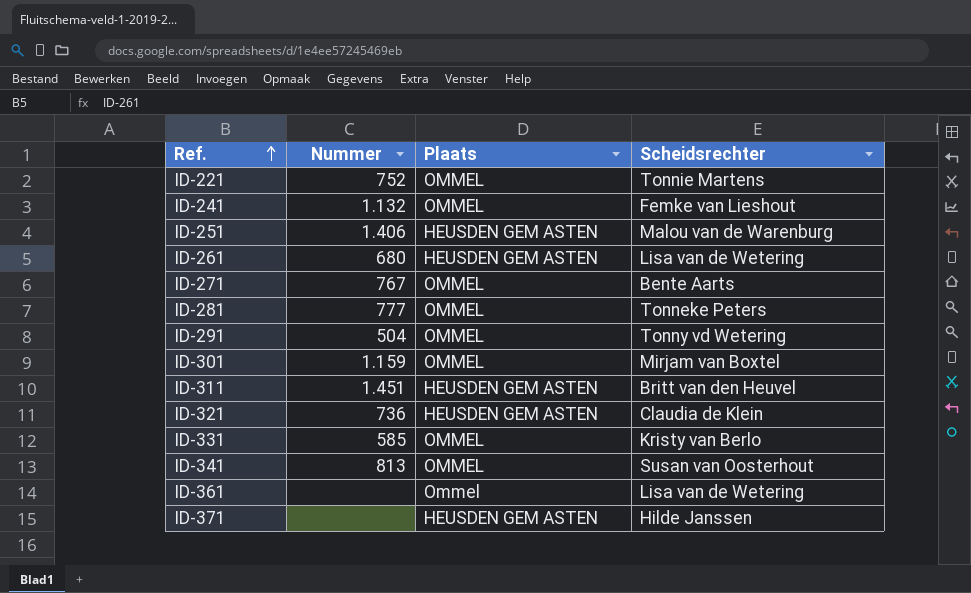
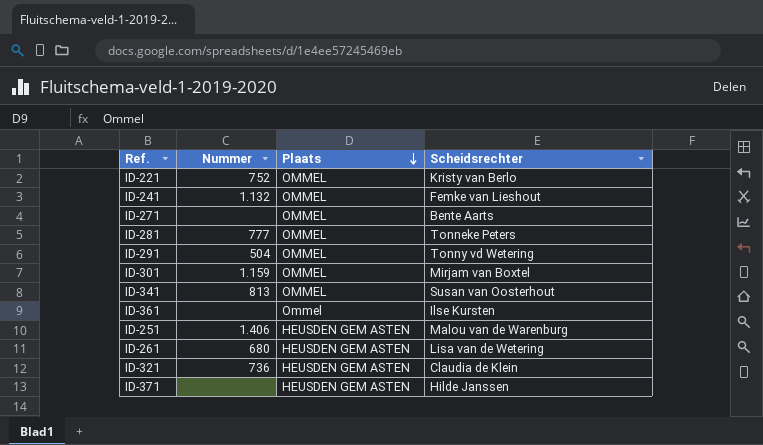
row order: Ref. ascending -> Plaats descending
row ID-311: 1.451 | HEUSDEN GEM ASTEN | Britt van den Heuvel -> none
row ID-331: 585 | OMMEL | Kristy van Berlo -> none
ID-221 | Scheidsrechter: Tonnie Martens -> Kristy van Berlo
ID-271 | Nummer: 767 -> none
ID-361 | Scheidsrechter: Lisa van de Wetering -> Ilse Kursten

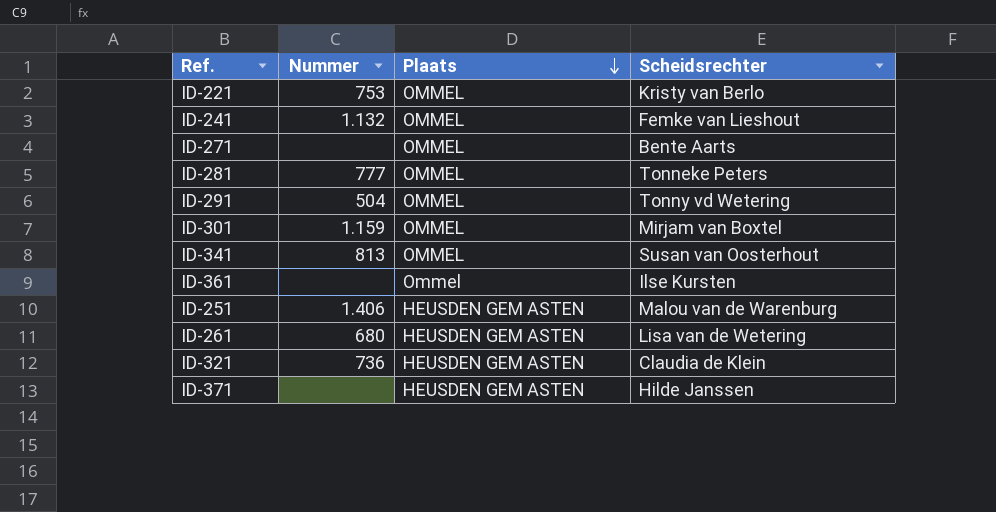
ID-221 | Nummer: 752 -> 753

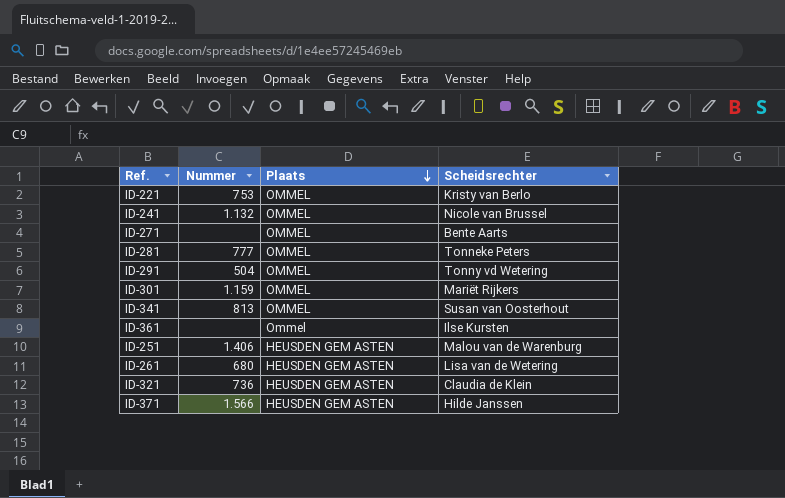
ID-241 | Scheidsrechter: Femke van Lieshout -> Nicole van Brussel
ID-301 | Scheidsrechter: Mirjam van Boxtel -> Mariët Rijkers
ID-371 | Nummer: none -> 1.566

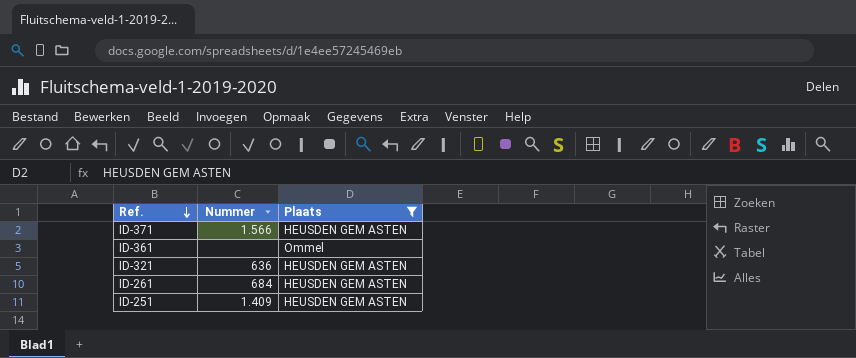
filter: none -> Plaats != OMMEL
row order: Plaats descending -> Ref. descending
column Scheidsrechter | position: 4 -> none
ID-321 | Nummer: 736 -> 636
ID-261 | Nummer: 680 -> 684
ID-251 | Nummer: 1.406 -> 1.409

